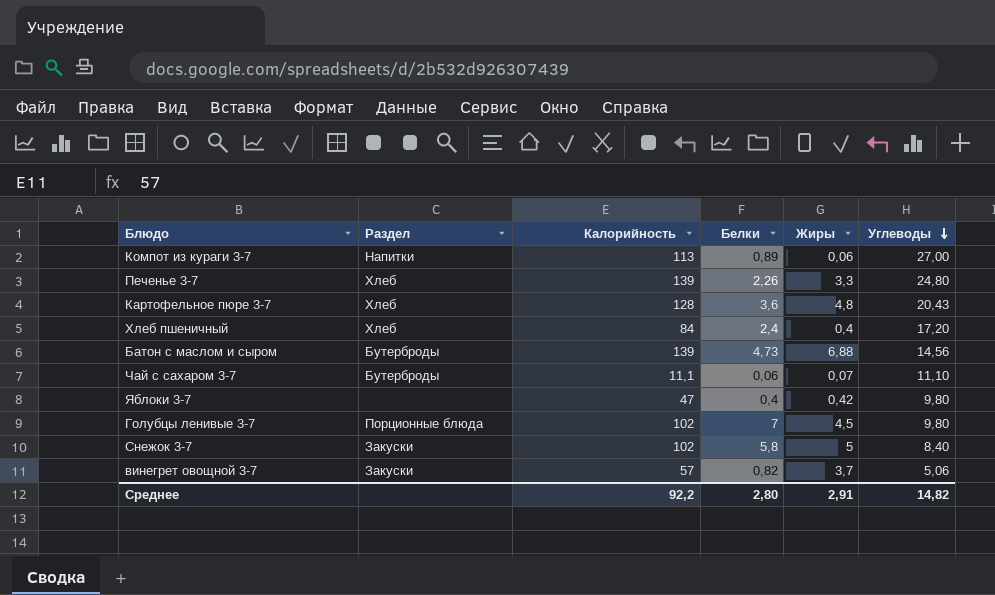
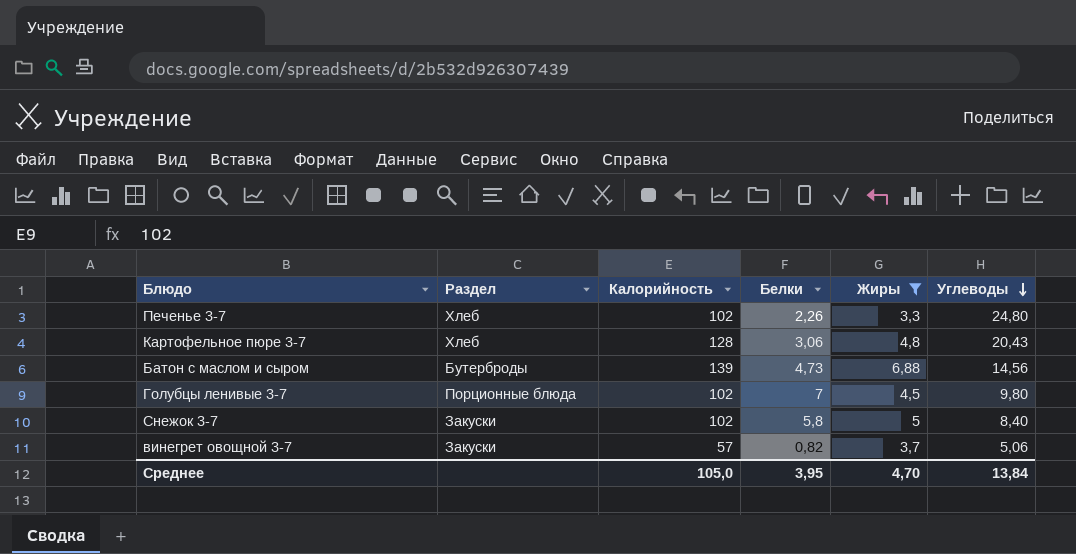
filter: none -> Жиры >= 3,3
Печенье 3-7 | Калорийность: 139 -> 102
Картофельное пюре 3-7 | Белки: 3,6 -> 3,06
Среднее | Калорийность: 92,2 -> 105,0
Среднее | Белки: 2,80 -> 3,95
Среднее | Жиры: 2,91 -> 4,70
Среднее | Углеводы: 14,82 -> 13,84

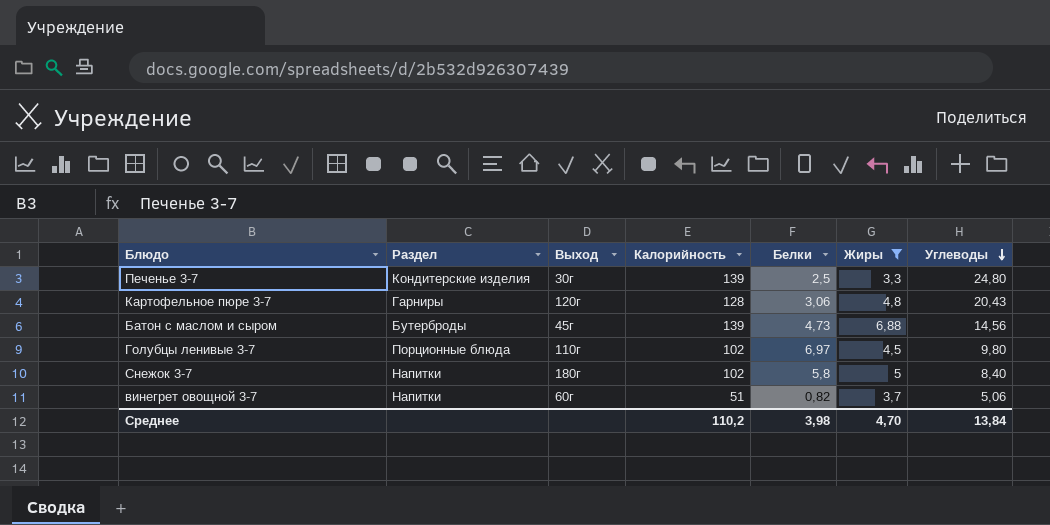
column Выход | position: none -> 3
Печенье 3-7 | Раздел: Хлеб -> Кондитерские изделия
Печенье 3-7 | Калорийность: 102 -> 139
Печенье 3-7 | Белки: 2,26 -> 2,5
Картофельное пюре 3-7 | Раздел: Хлеб -> Гарниры
Голубцы ленивые 3-7 | Белки: 7 -> 6,97
Снежок 3-7 | Раздел: Закуски -> Напитки
винегрет овощной 3-7 | Раздел: Закуски -> Напитки
винегрет овощной 3-7 | Калорийность: 57 -> 51
Среднее | Калорийность: 105,0 -> 110,2
Среднее | Белки: 3,95 -> 3,98

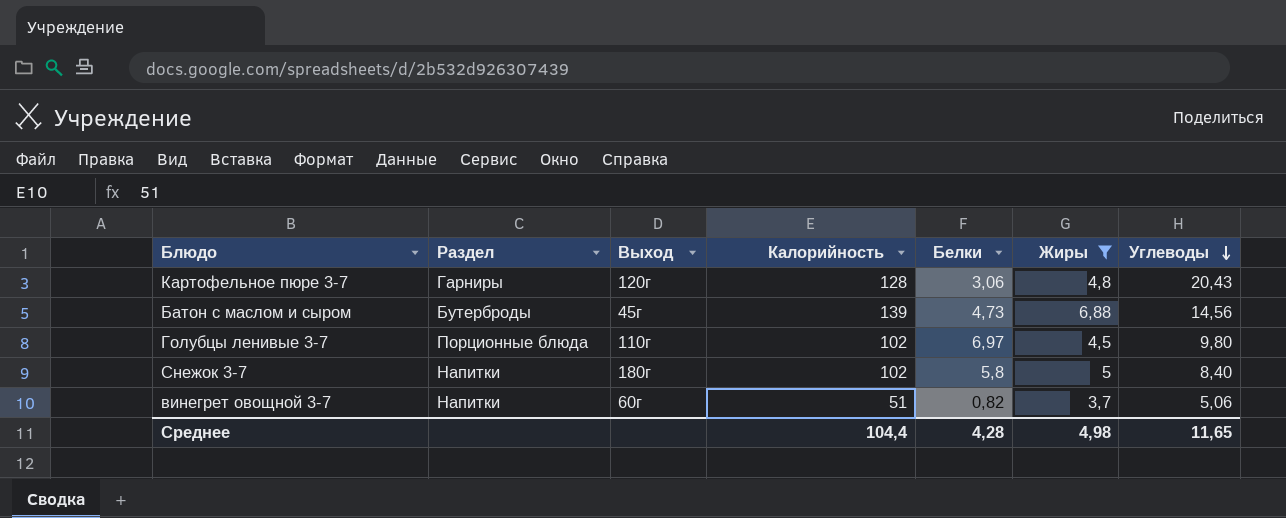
row Печенье 3-7: Кондитерские изделия | 30г | 139 | 2,5 | 3,3 | 24,80 -> none
Среднее | Калорийность: 110,2 -> 104,4
Среднее | Белки: 3,98 -> 4,28
Среднее | Жиры: 4,70 -> 4,98
Среднее | Углеводы: 13,84 -> 11,65

